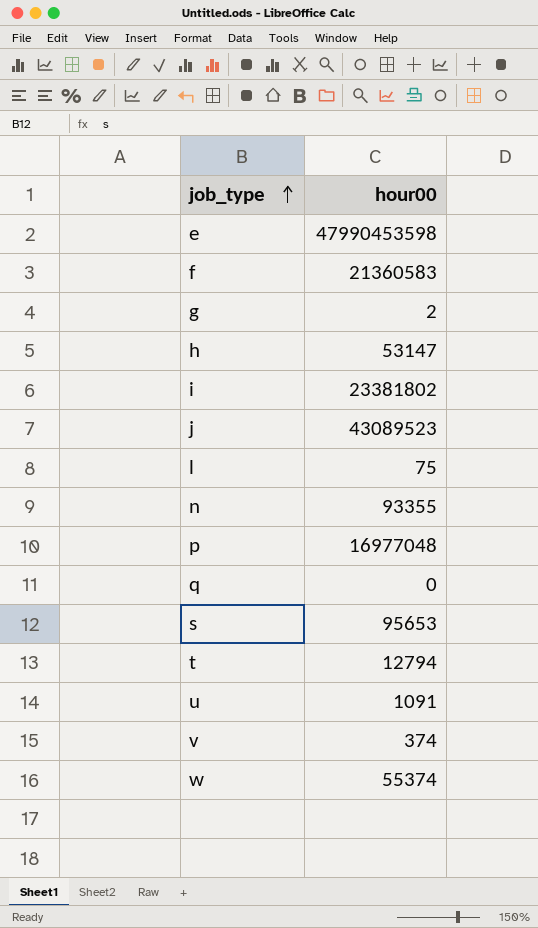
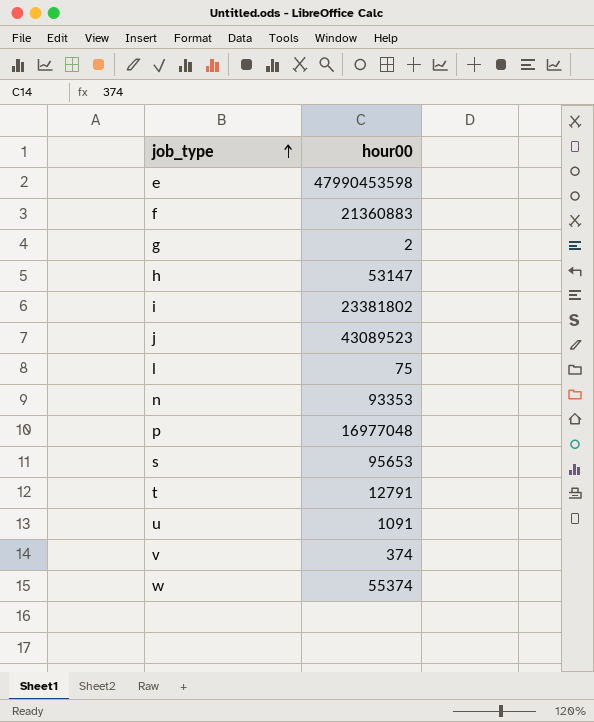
row q: 0 -> none
f | hour00: 21360583 -> 21360883
n | hour00: 93355 -> 93353
t | hour00: 12794 -> 12791

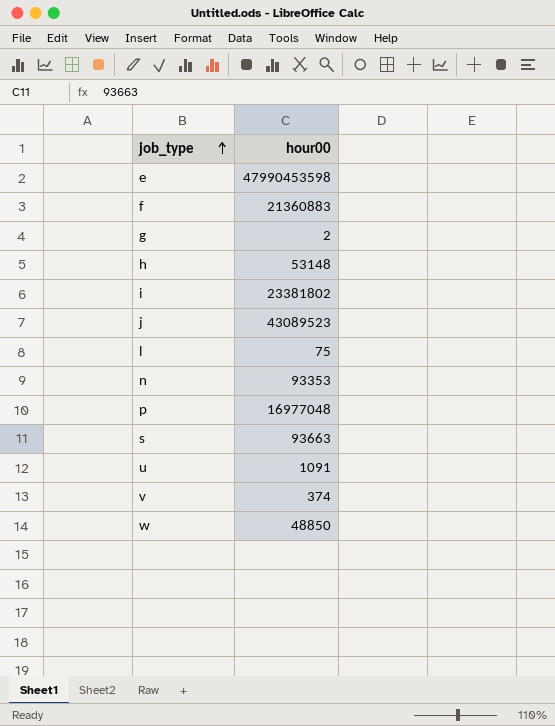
row t: 12791 -> none
h | hour00: 53147 -> 53148
s | hour00: 95653 -> 93663
w | hour00: 55374 -> 48850

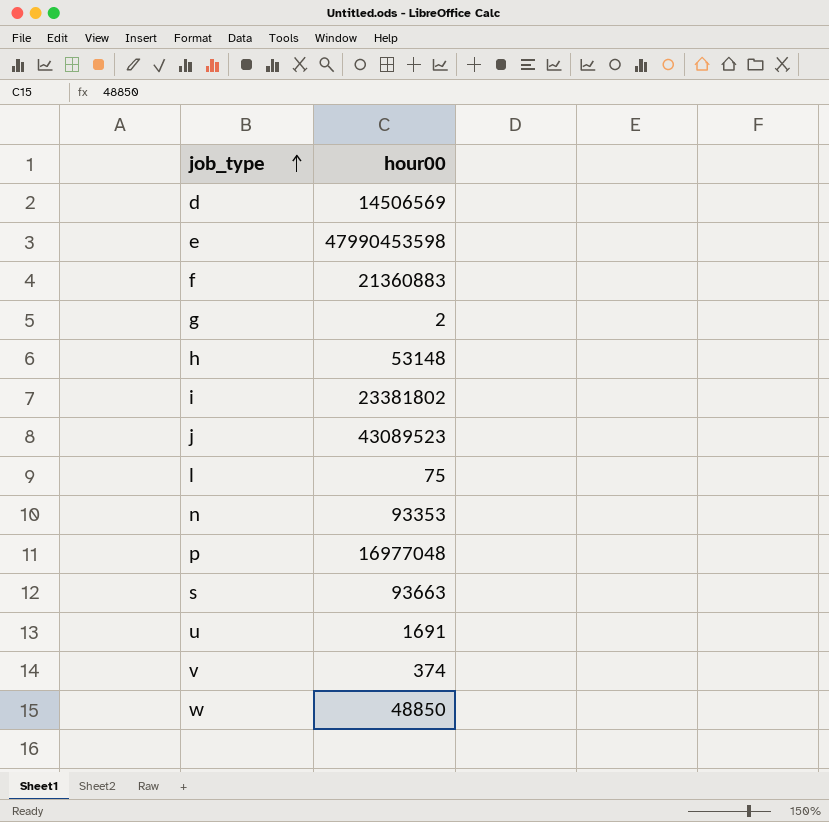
row d: none -> 14506569
u | hour00: 1091 -> 1691

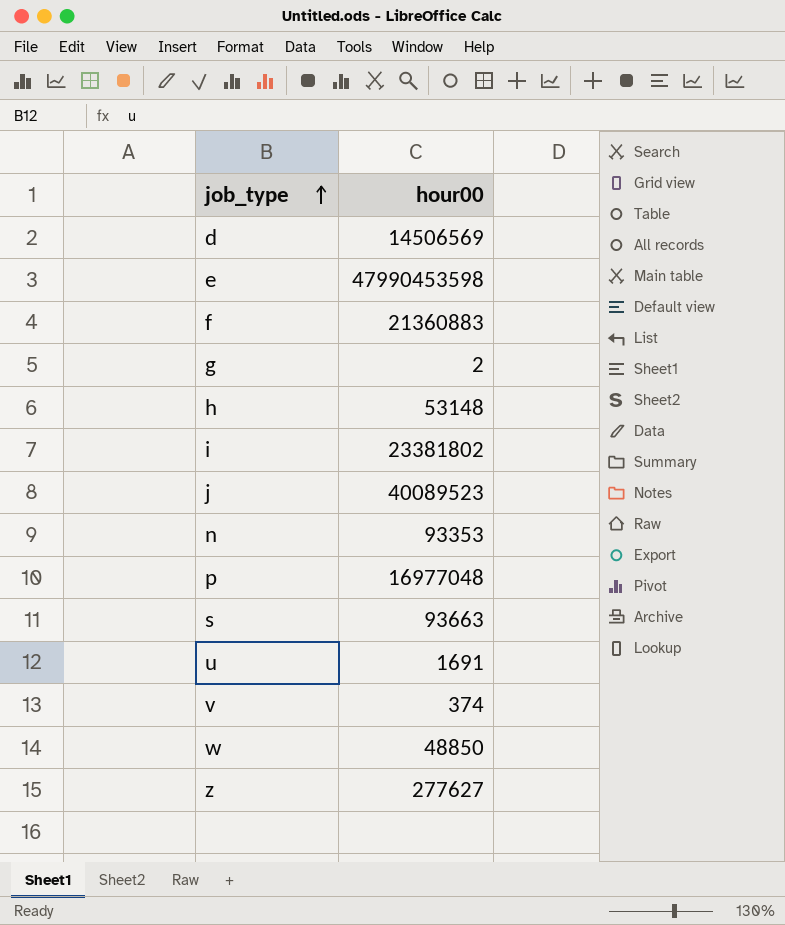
row l: 75 -> none
j | hour00: 43089523 -> 40089523
row z: none -> 277627

